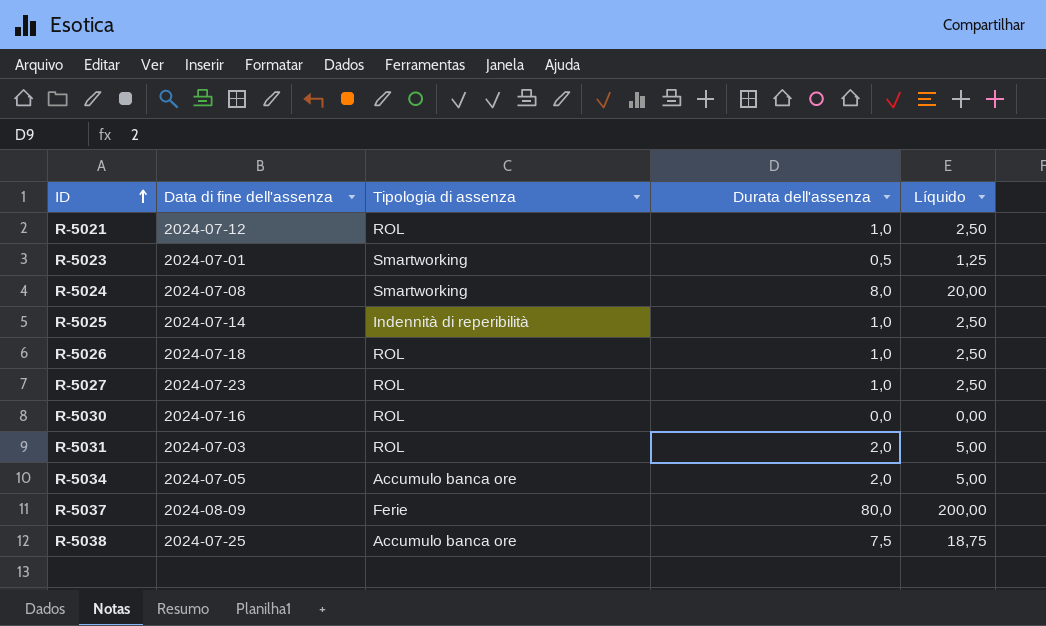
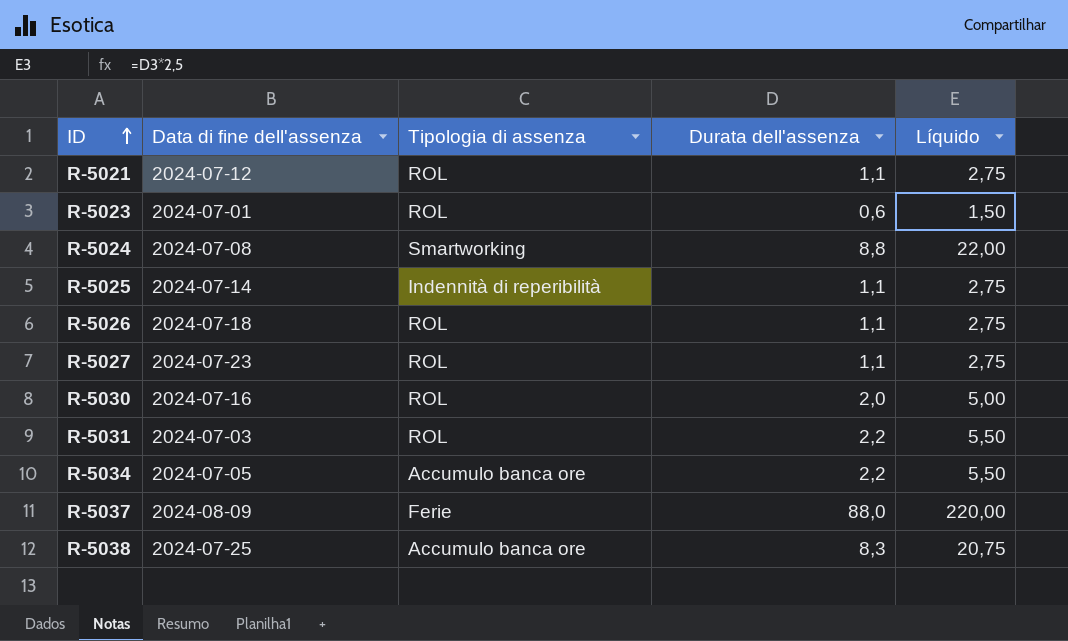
R-5021 | Durata dell'assenza: 1,0 -> 1,1
R-5021 | Líquido: 2,50 -> 2,75
R-5023 | Tipologia di assenza: Smartworking -> ROL
R-5023 | Durata dell'assenza: 0,5 -> 0,6
R-5023 | Líquido: 1,25 -> 1,50
R-5024 | Durata dell'assenza: 8,0 -> 8,8
R-5024 | Líquido: 20,00 -> 22,00
R-5025 | Durata dell'assenza: 1,0 -> 1,1
R-5025 | Líquido: 2,50 -> 2,75
R-5026 | Durata dell'assenza: 1,0 -> 1,1
R-5026 | Líquido: 2,50 -> 2,75
R-5027 | Durata dell'assenza: 1,0 -> 1,1
R-5027 | Líquido: 2,50 -> 2,75
R-5030 | Durata dell'assenza: 0,0 -> 2,0
R-5030 | Líquido: 0,00 -> 5,00
R-5031 | Durata dell'assenza: 2,0 -> 2,2
R-5031 | Líquido: 5,00 -> 5,50
R-5034 | Durata dell'assenza: 2,0 -> 2,2
R-5034 | Líquido: 5,00 -> 5,50
R-5037 | Durata dell'assenza: 80,0 -> 88,0
R-5037 | Líquido: 200,00 -> 220,00
R-5038 | Durata dell'assenza: 7,5 -> 8,3
R-5038 | Líquido: 18,75 -> 20,75

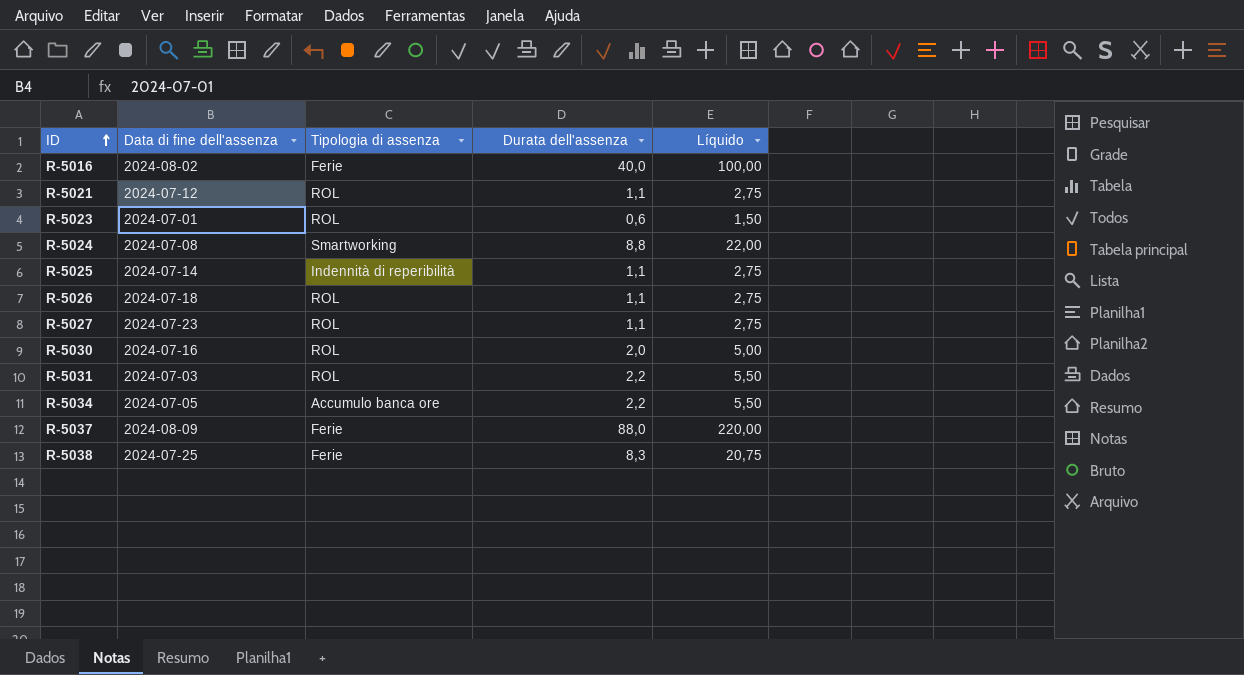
row R-5016: none -> 2024-08-02 | Ferie | 40,0 | 100,00
R-5038 | Tipologia di assenza: Accumulo banca ore -> Ferie

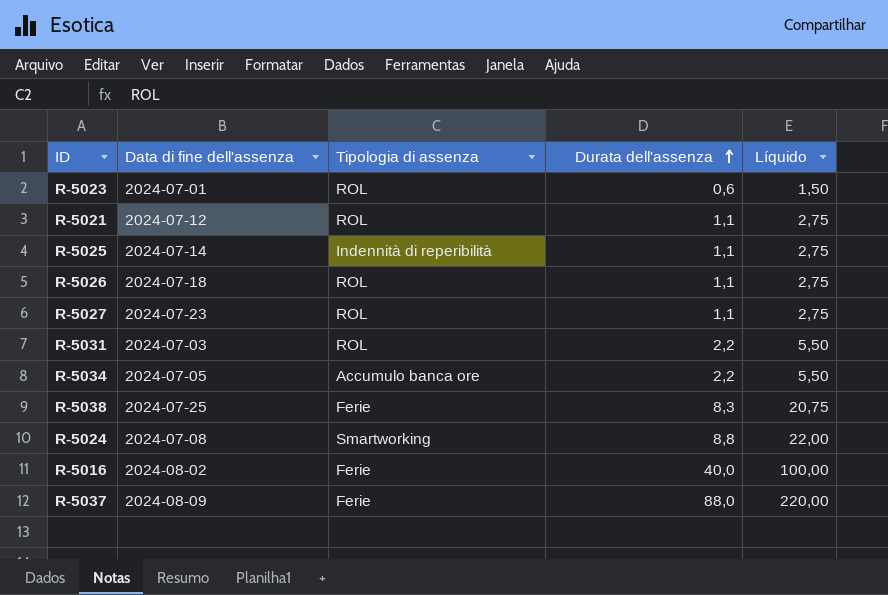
row order: ID ascending -> Durata dell'assenza ascending
row R-5030: 2024-07-16 | ROL | 2,0 | 5,00 -> none

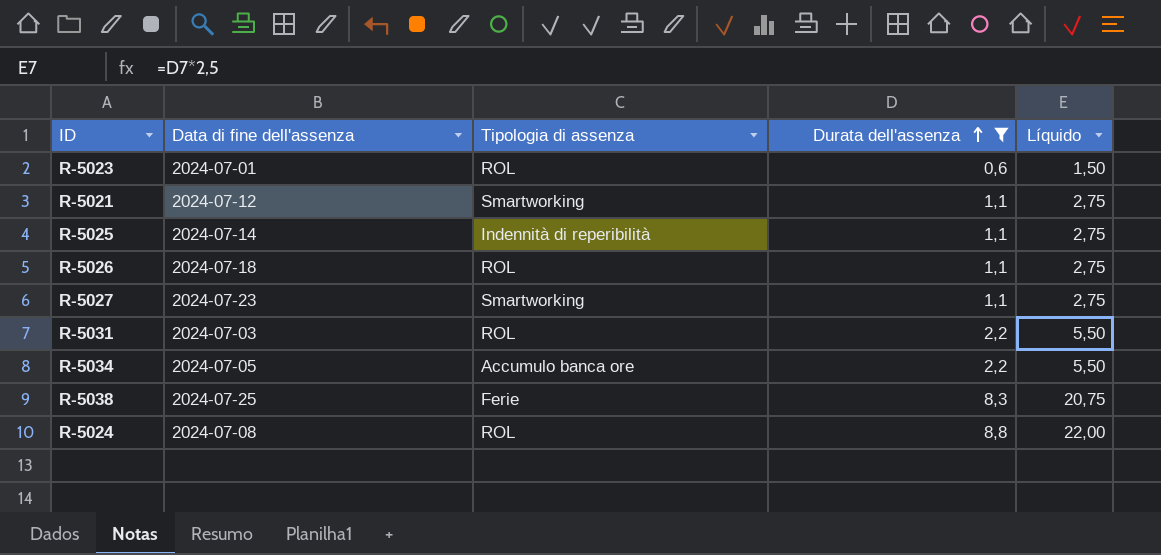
filter: none -> Durata dell'assenza <= 8,8
R-5021 | Tipologia di assenza: ROL -> Smartworking
R-5027 | Tipologia di assenza: ROL -> Smartworking
R-5024 | Tipologia di assenza: Smartworking -> ROL

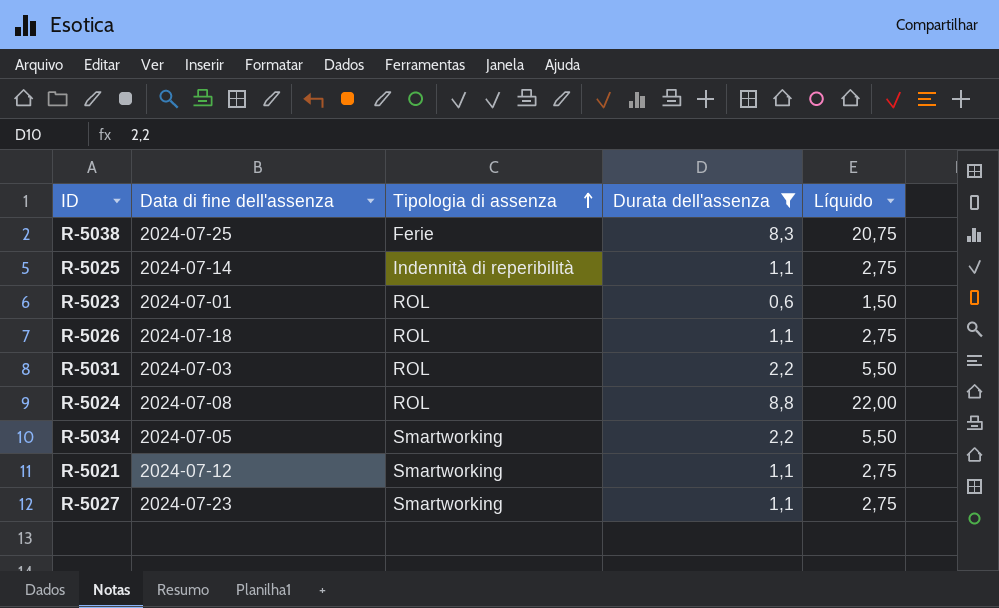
row order: Durata dell'assenza ascending -> Tipologia di assenza ascending
R-5034 | Tipologia di assenza: Accumulo banca ore -> Smartworking

